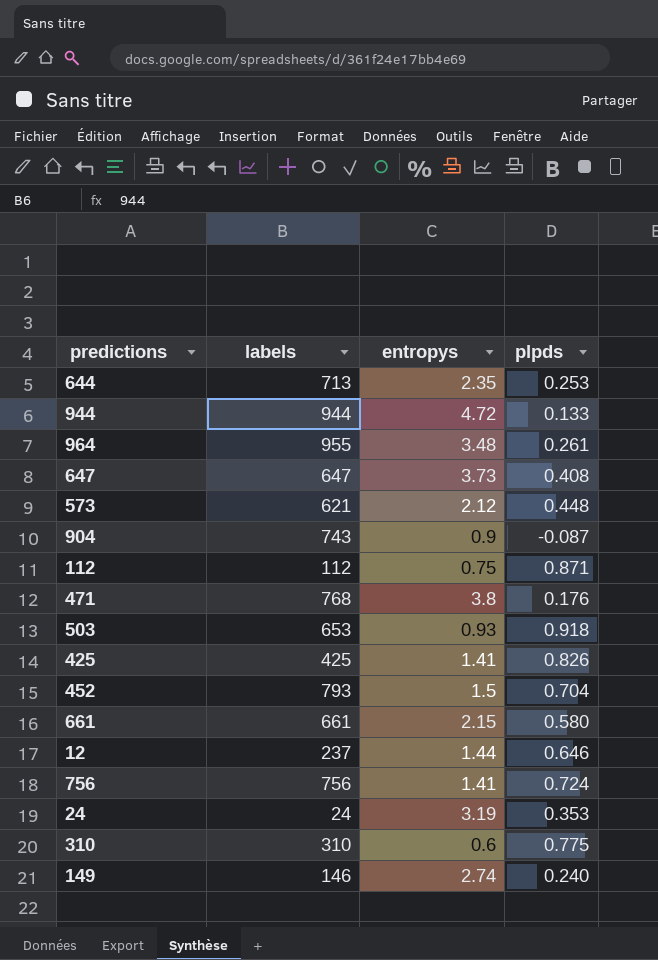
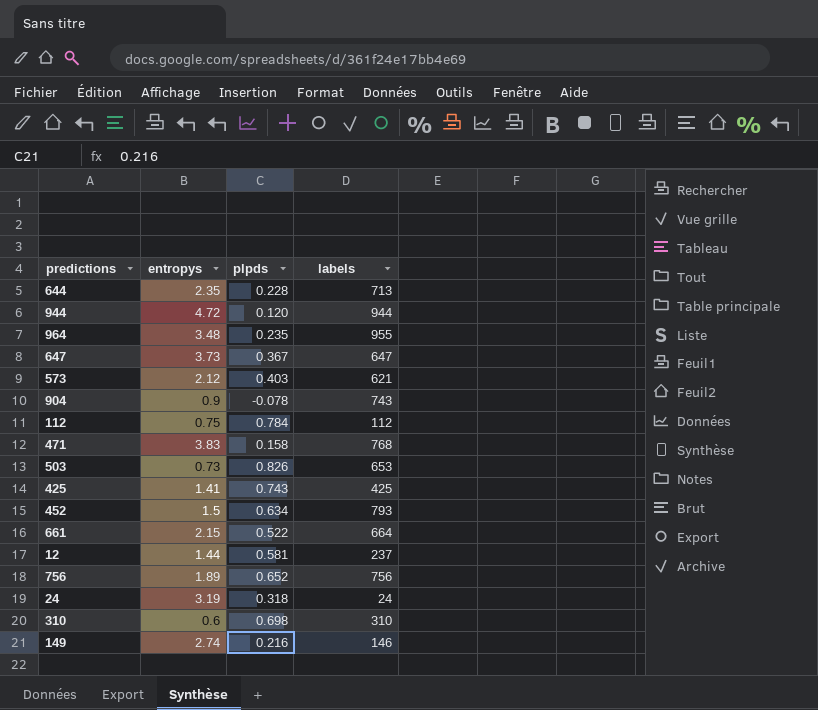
column labels | position: 2 -> 4
644 | plpds: 0.253 -> 0.228
944 | plpds: 0.133 -> 0.120
964 | plpds: 0.261 -> 0.235
647 | plpds: 0.408 -> 0.367
573 | plpds: 0.448 -> 0.403
904 | plpds: -0.087 -> -0.078
112 | plpds: 0.871 -> 0.784
471 | entropys: 3.8 -> 3.83
471 | plpds: 0.176 -> 0.158
503 | entropys: 0.93 -> 0.73
503 | plpds: 0.918 -> 0.826
425 | plpds: 0.826 -> 0.743
452 | plpds: 0.704 -> 0.634
661 | plpds: 0.580 -> 0.522
661 | labels: 661 -> 664
12 | plpds: 0.646 -> 0.581
756 | entropys: 1.41 -> 1.89
756 | plpds: 0.724 -> 0.652
24 | plpds: 0.353 -> 0.318
310 | plpds: 0.775 -> 0.698
149 | plpds: 0.240 -> 0.216

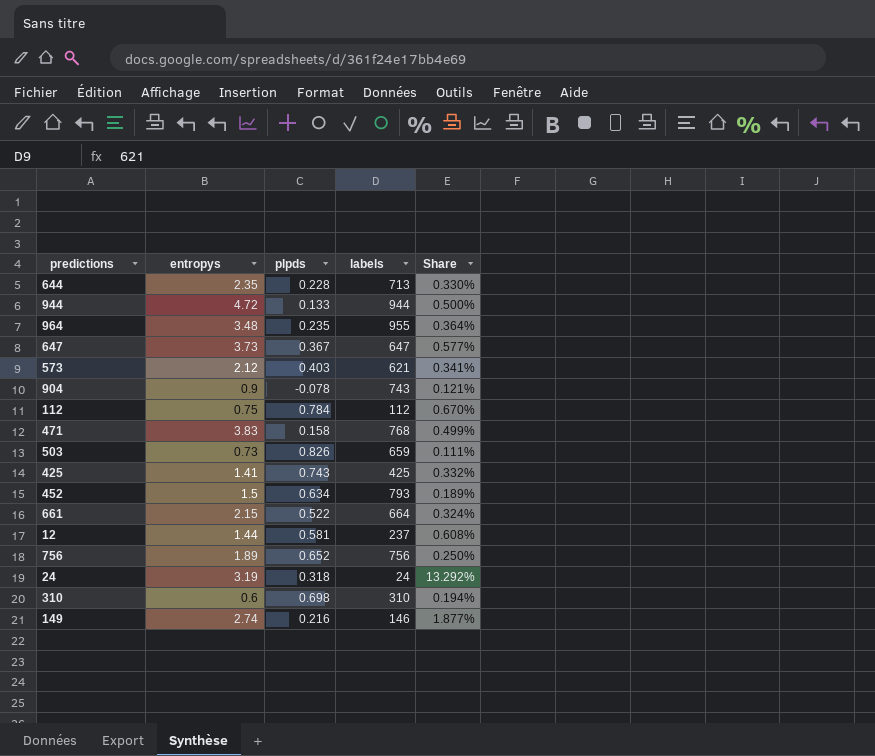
column Share | formula: none -> [entropys] / [labels]
944 | plpds: 0.120 -> 0.133
503 | labels: 653 -> 659

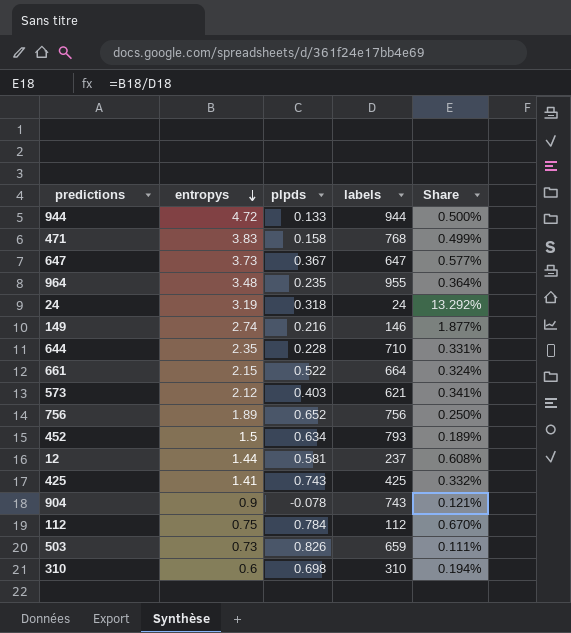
row order: none -> entropys descending
644 | labels: 713 -> 710
644 | Share: 0.330% -> 0.331%

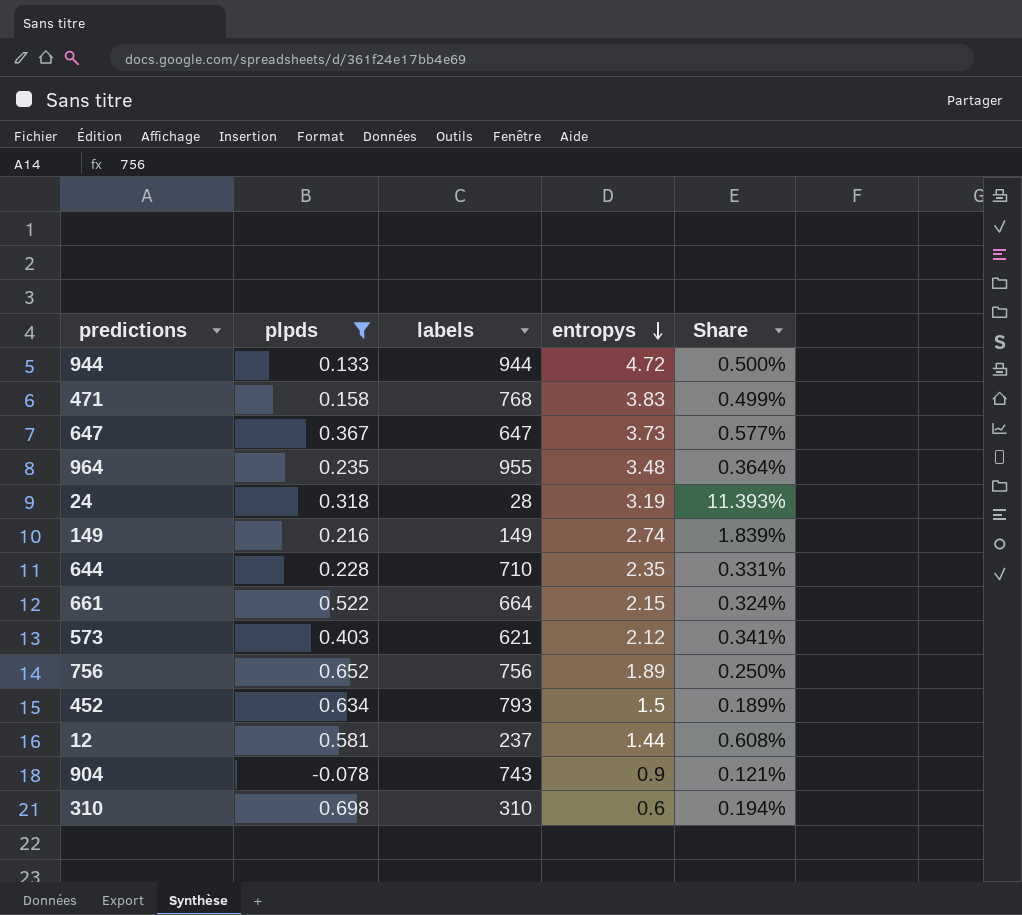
filter: none -> plpds <= 0.698
column entropys | position: 2 -> 4
24 | labels: 24 -> 28
24 | Share: 13.292% -> 11.393%
149 | labels: 146 -> 149
149 | Share: 1.877% -> 1.839%

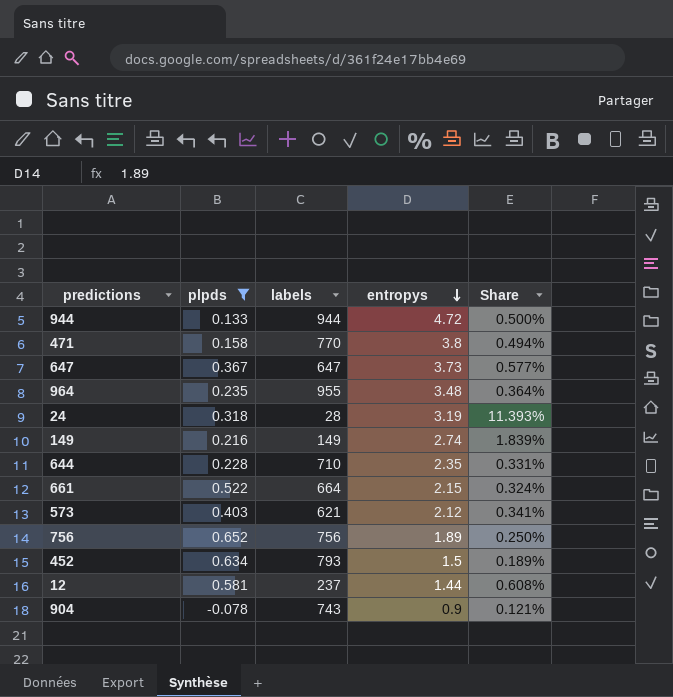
row 310: 0.698 | 310 | 0.6 | 0.194% -> none
471 | labels: 768 -> 770
471 | entropys: 3.83 -> 3.8
471 | Share: 0.499% -> 0.494%

